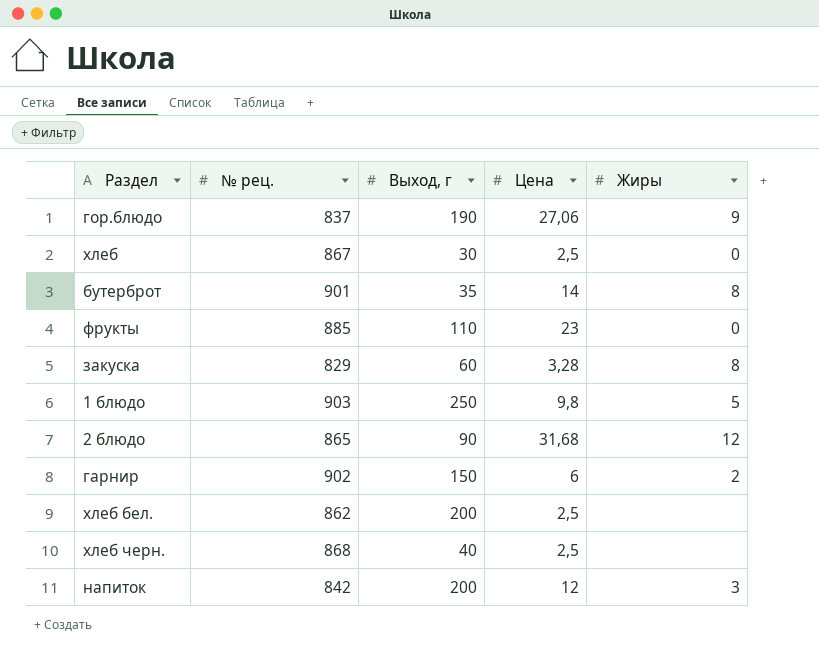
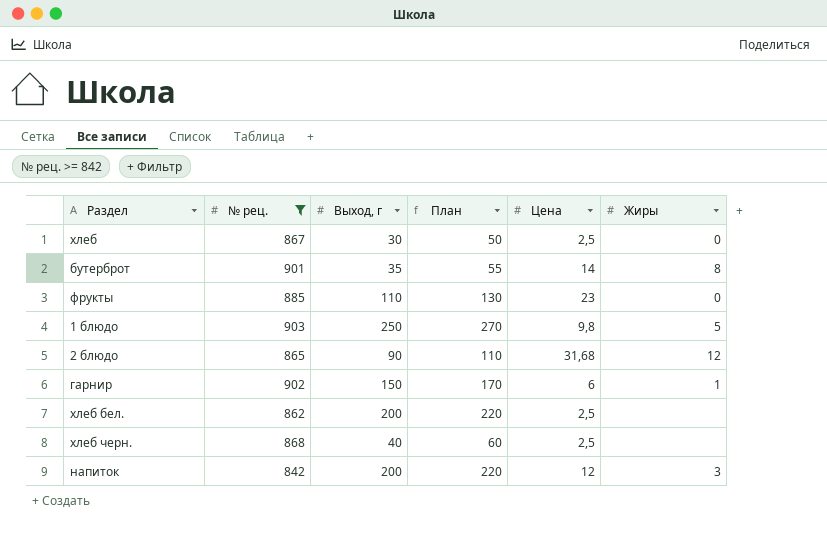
filter: none -> № рец. >= 842
column План | formula: none -> [Выход, г] + 20
гарнир | Жиры: 2 -> 1

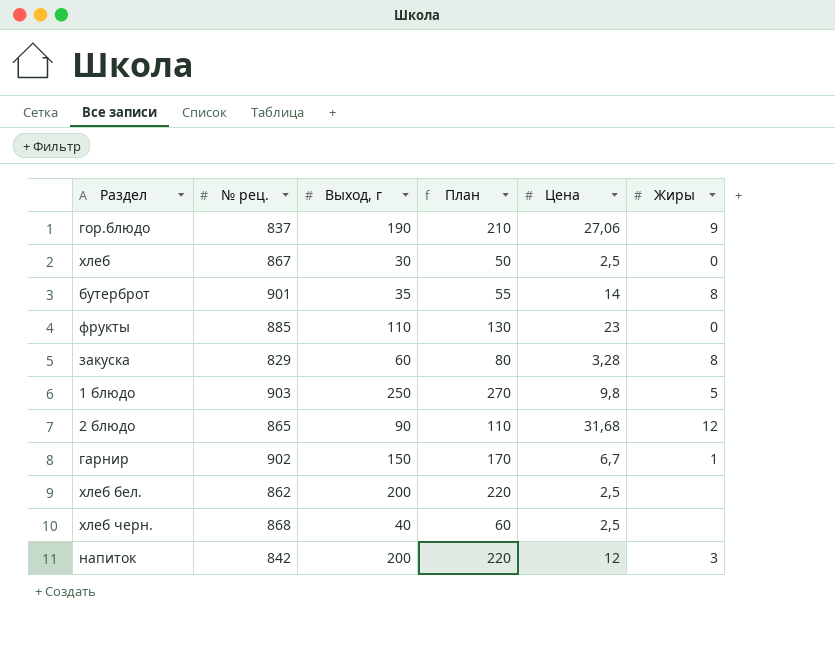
filter: № рец. >= 842 -> none
гарнир | Цена: 6 -> 6,7

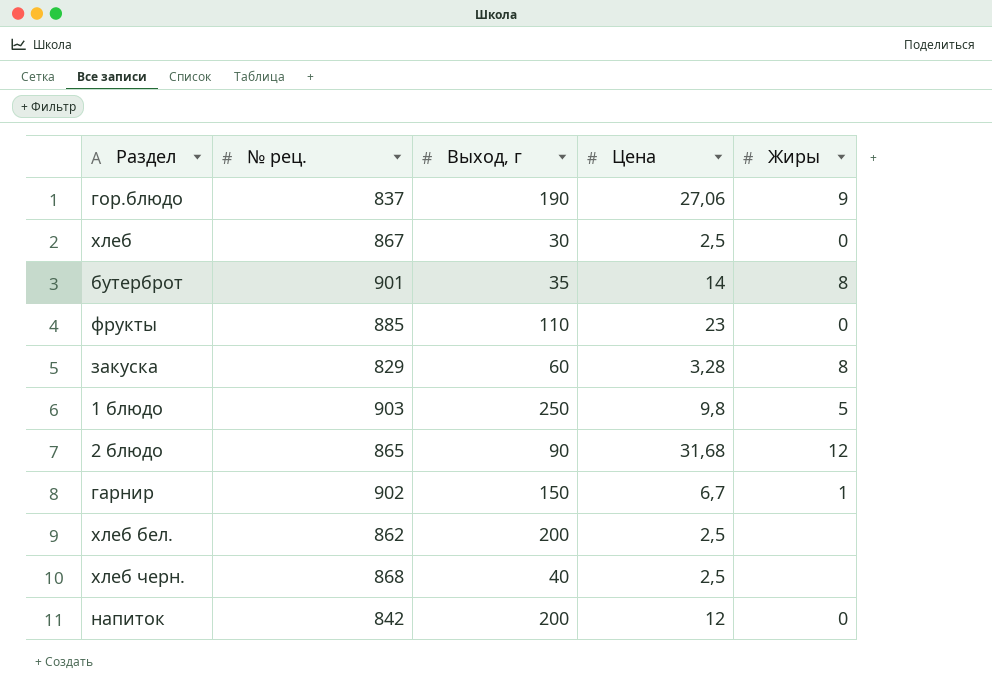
column План | formula: [Выход, г] + 20 -> none
напиток | Жиры: 3 -> 0

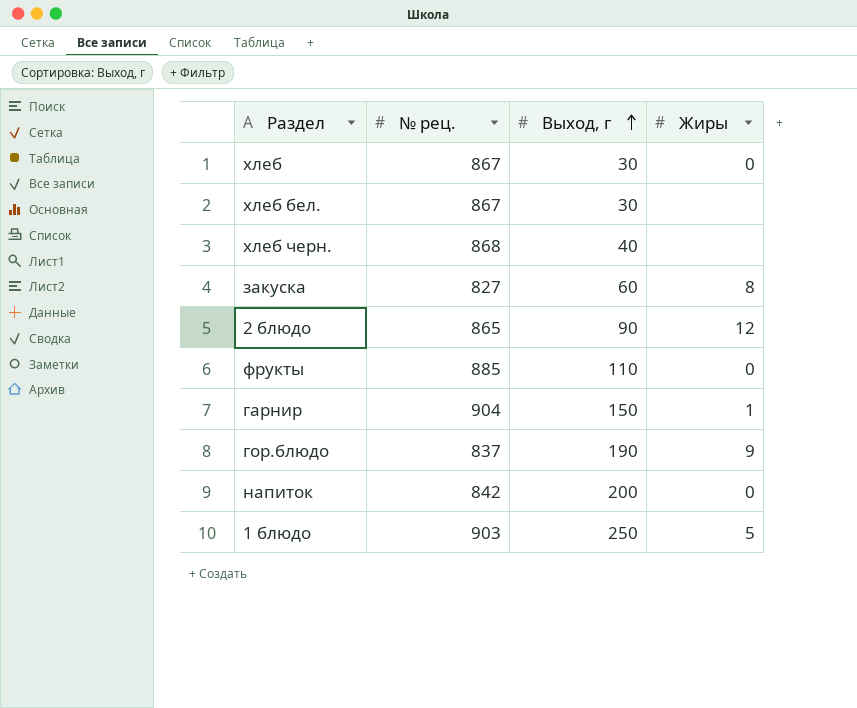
row order: none -> Выход, г ascending
column Цена | position: 4 -> none
row бутерброт: 901 | 35 | 14 | 8 -> none
хлеб бел. | № рец.: 862 -> 867
хлеб бел. | Выход, г: 200 -> 30
закуска | № рец.: 829 -> 827
гарнир | № рец.: 902 -> 904

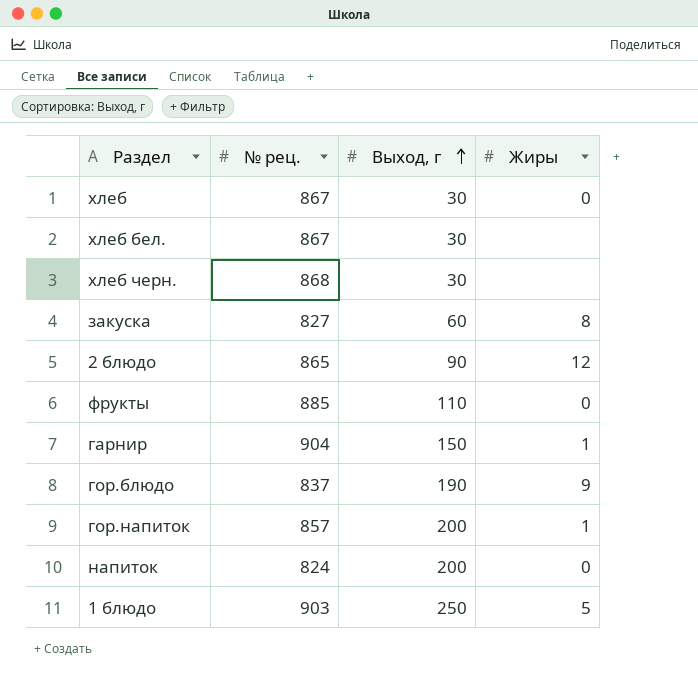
хлеб черн. | Выход, г: 40 -> 30
row гор.напиток: none -> 857 | 200 | 1
напиток | № рец.: 842 -> 824

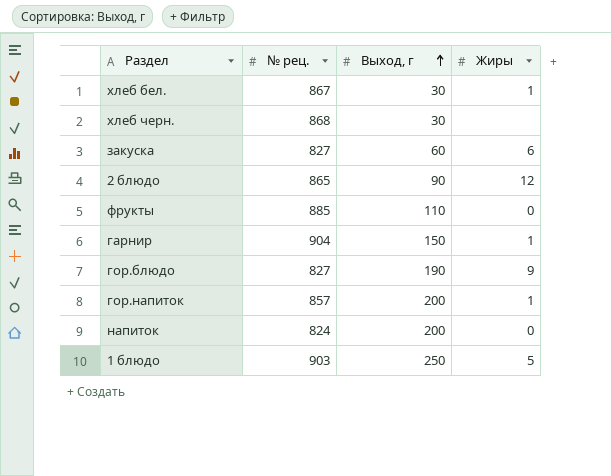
row хлеб: 867 | 30 | 0 -> none
хлеб бел. | Жиры: none -> 1
закуска | Жиры: 8 -> 6
гор.блюдо | № рец.: 837 -> 827

